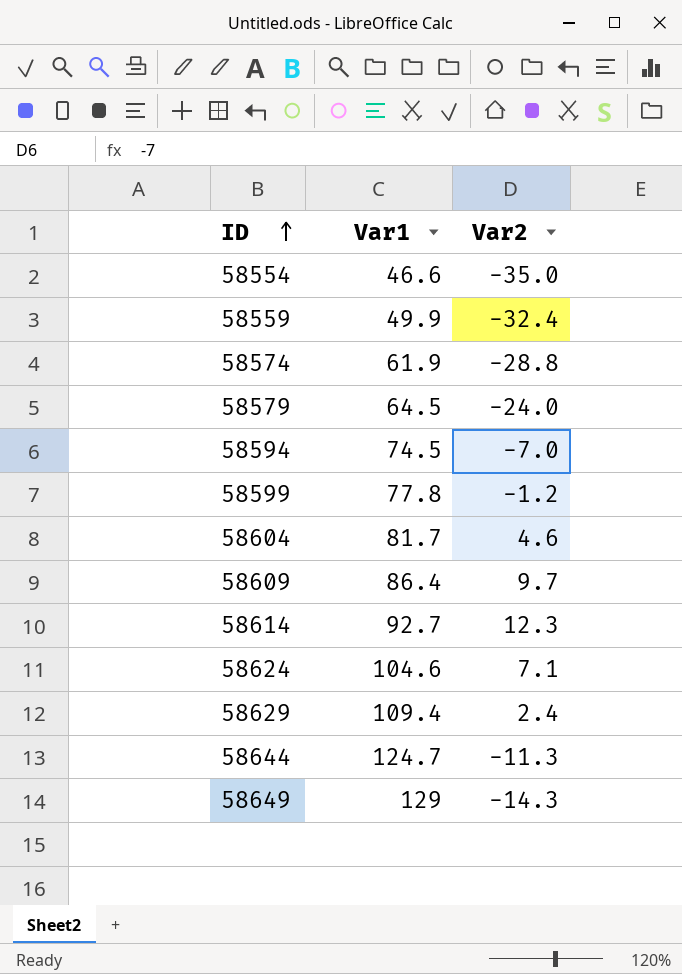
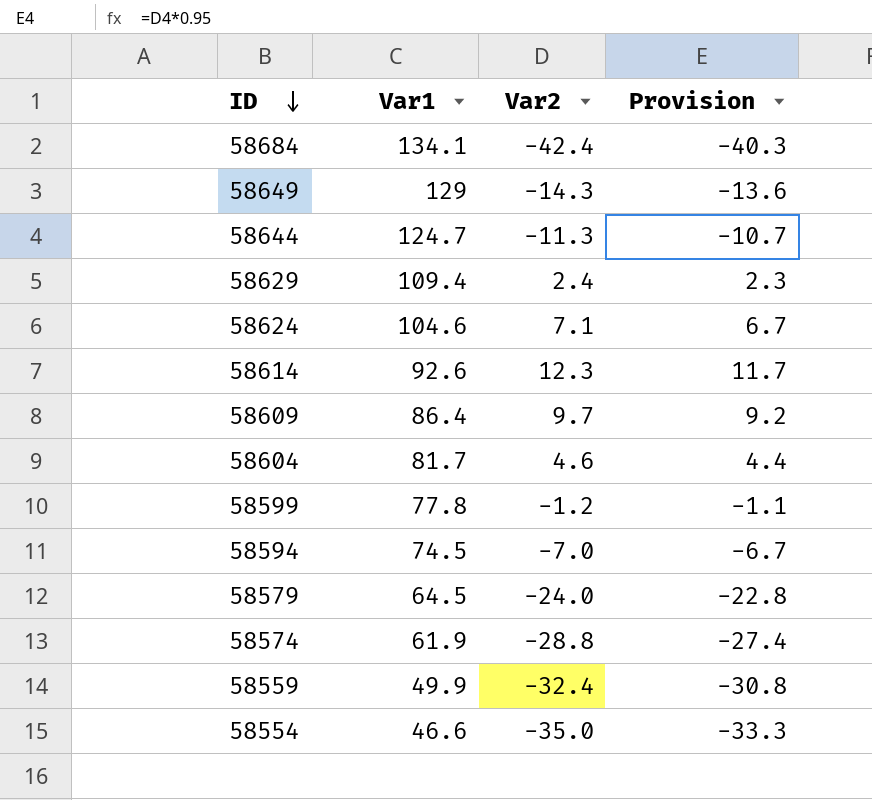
row order: ID ascending -> ID descending
column Provision | formula: none -> [Var2] * 0.95
row 58684: none -> 134.1 | -42.4 | -40.3
58614 | Var1: 92.7 -> 92.6

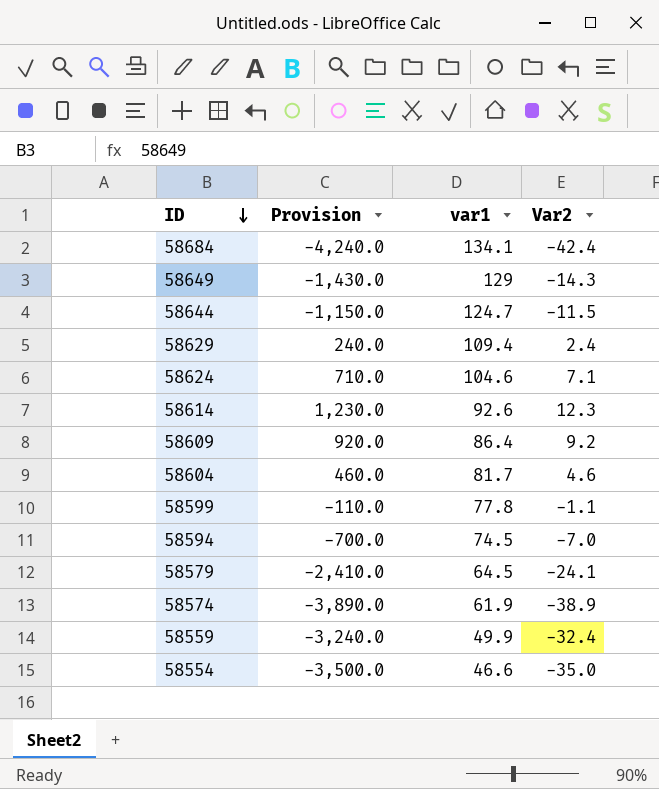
column Provision | formula: [Var2] * 0.95 -> [Var2] * 100
column Provision | position: 4 -> 2
column name: Var1 -> var1
58644 | Var2: -11.3 -> -11.5
58609 | Var2: 9.7 -> 9.2
58599 | Var2: -1.2 -> -1.1
58579 | Var2: -24.0 -> -24.1
58574 | Var2: -28.8 -> -38.9

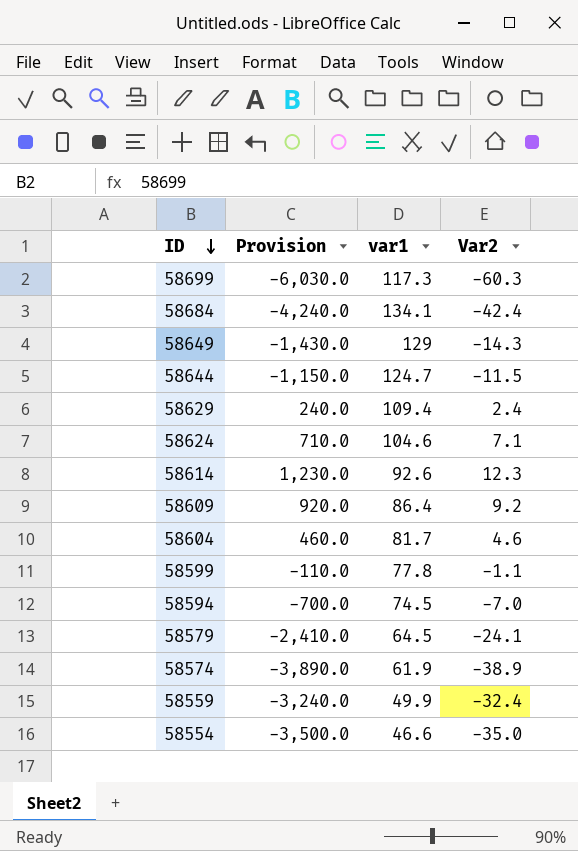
row 58699: none -> -6,030.0 | 117.3 | -60.3

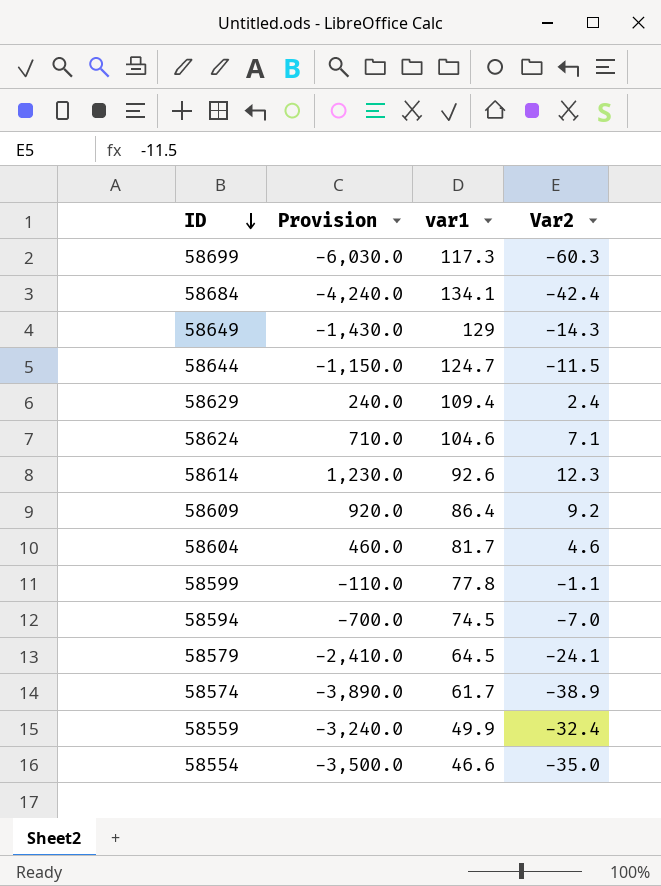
58574 | var1: 61.9 -> 61.7

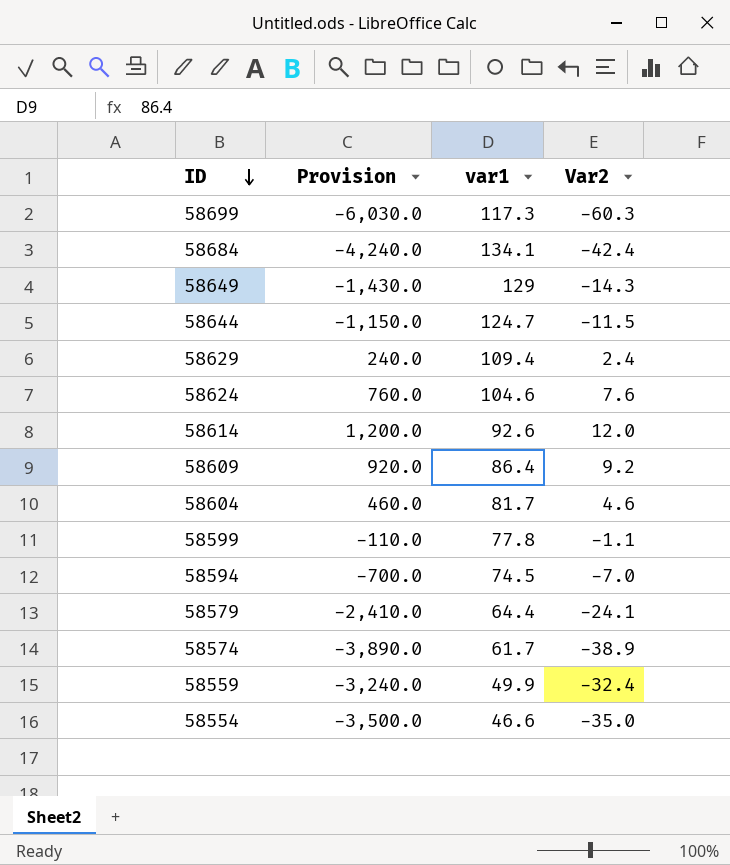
58624 | Provision: 710.0 -> 760.0
58624 | Var2: 7.1 -> 7.6
58614 | Provision: 1,230.0 -> 1,200.0
58614 | Var2: 12.3 -> 12.0
58579 | var1: 64.5 -> 64.4

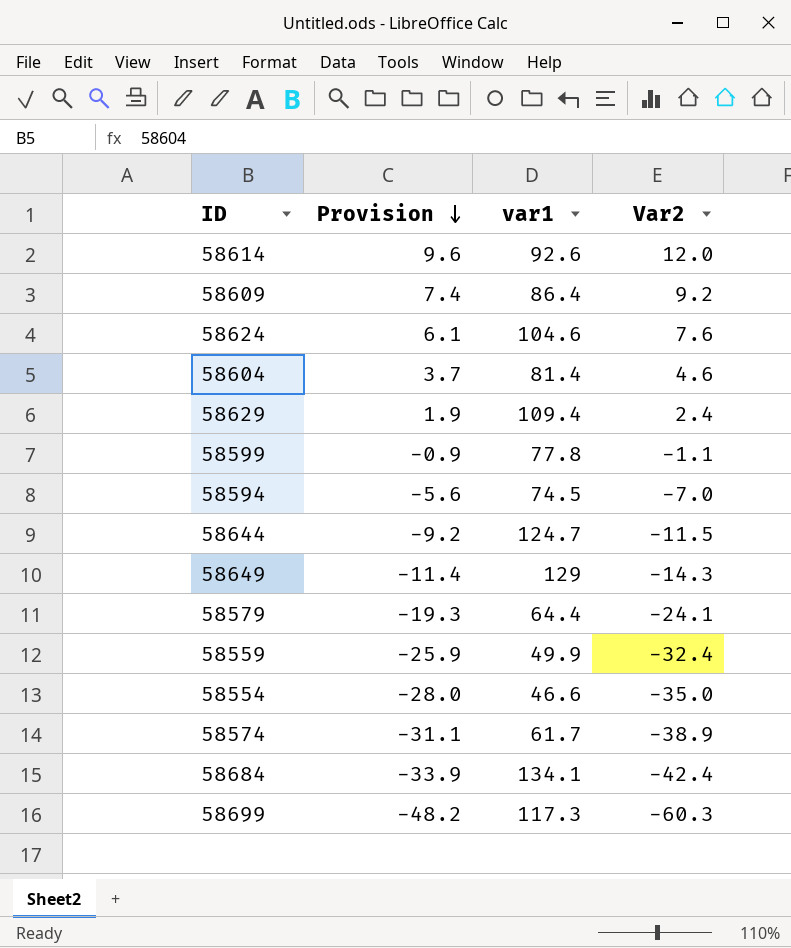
row order: ID descending -> Provision descending
column Provision | formula: [Var2] * 100 -> [Var2] * 0.8
58604 | var1: 81.7 -> 81.4

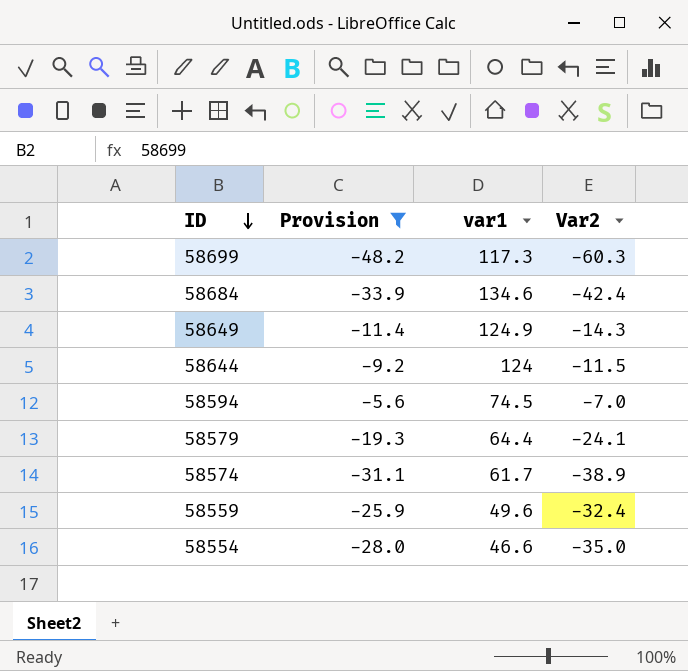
filter: none -> Provision <= -5.6
row order: Provision descending -> ID descending
58684 | var1: 134.1 -> 134.6
58649 | var1: 129 -> 124.9
58644 | var1: 124.7 -> 124
58559 | var1: 49.9 -> 49.6

